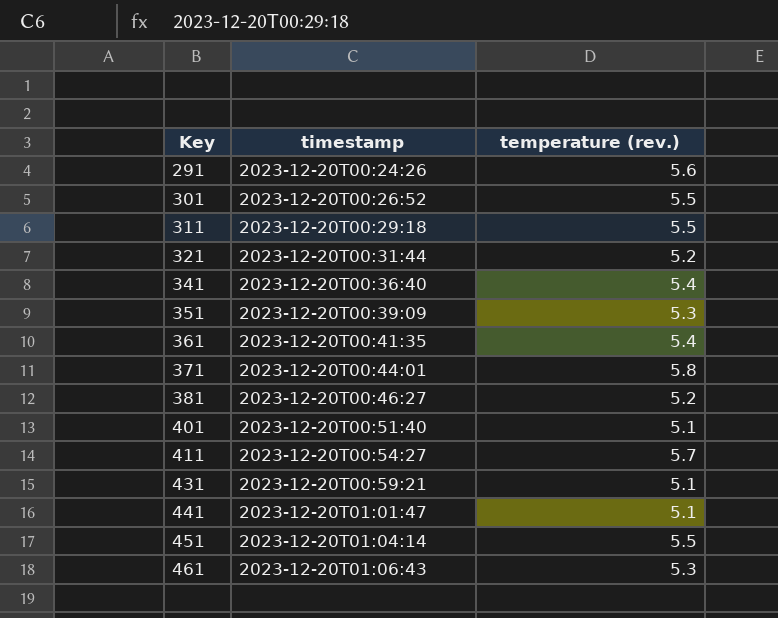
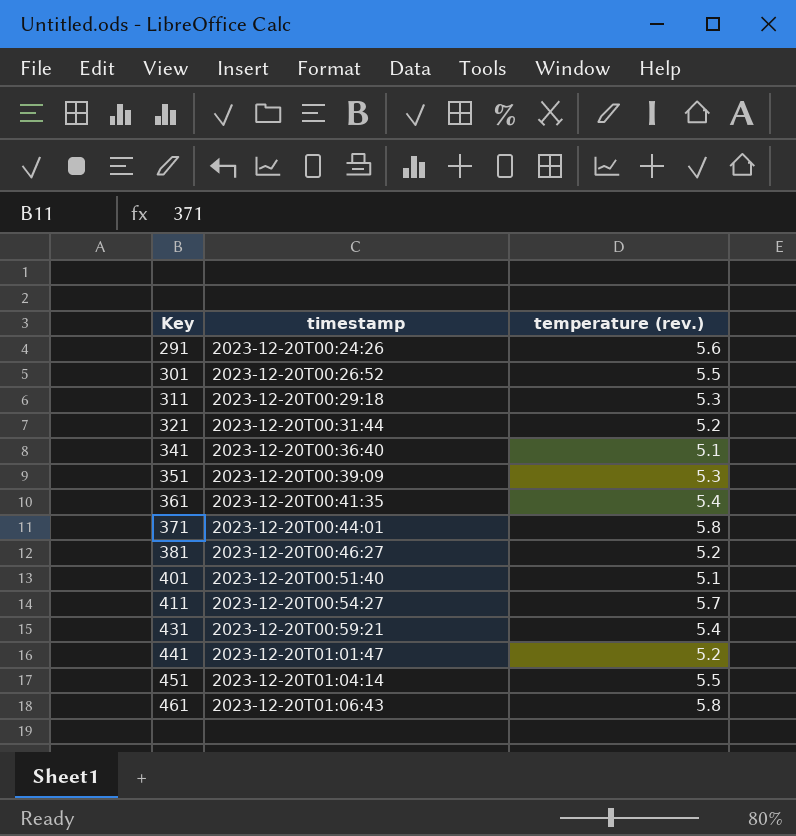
311 | temperature (rev.): 5.5 -> 5.3
341 | temperature (rev.): 5.4 -> 5.1
431 | temperature (rev.): 5.1 -> 5.4
441 | temperature (rev.): 5.1 -> 5.2
461 | temperature (rev.): 5.3 -> 5.8

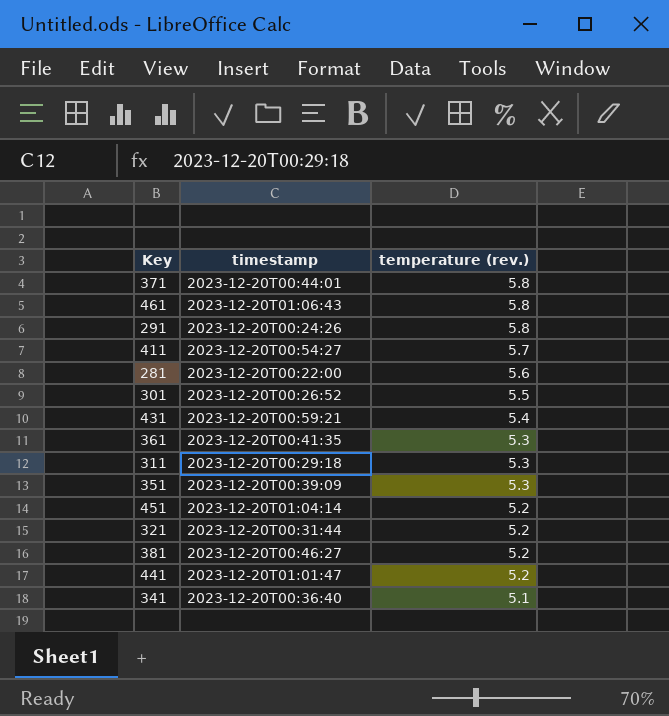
row order: Key ascending -> temperature (rev.) descending
row 401: 2023-12-20T00:51:40 | 5.1 -> none
291 | temperature (rev.): 5.6 -> 5.8
row 281: none -> 2023-12-20T00:22:00 | 5.6
361 | temperature (rev.): 5.4 -> 5.3
451 | temperature (rev.): 5.5 -> 5.2

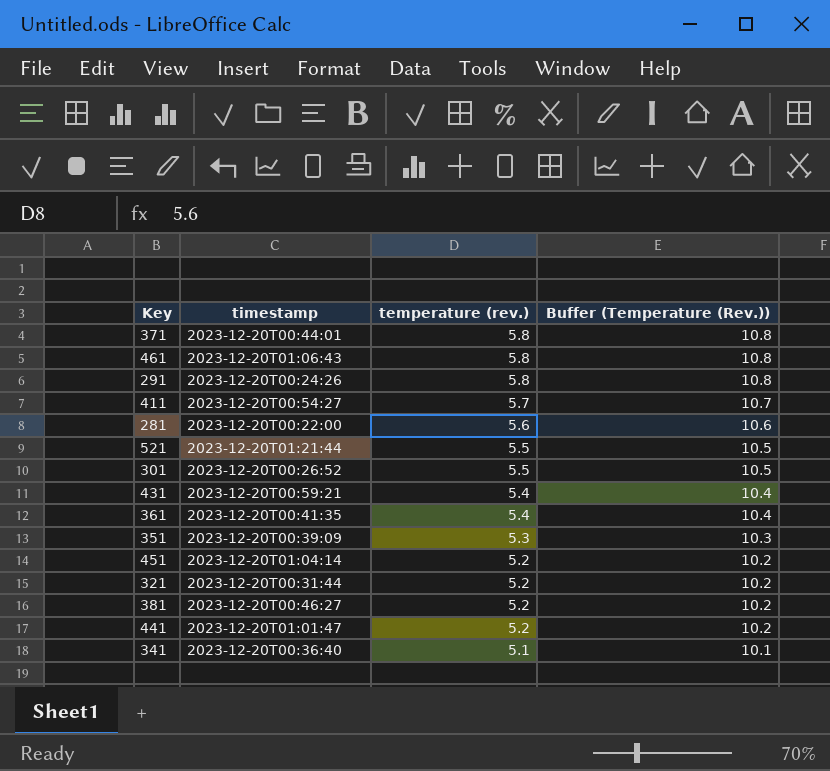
column Buffer (Temperature (Rev.)) | formula: none -> [temperature (rev.)] + 5
row 311: 2023-12-20T00:29:18 | 5.3 -> none
row 521: none -> 2023-12-20T01:21:44 | 5.5 | 10.5
361 | temperature (rev.): 5.3 -> 5.4

